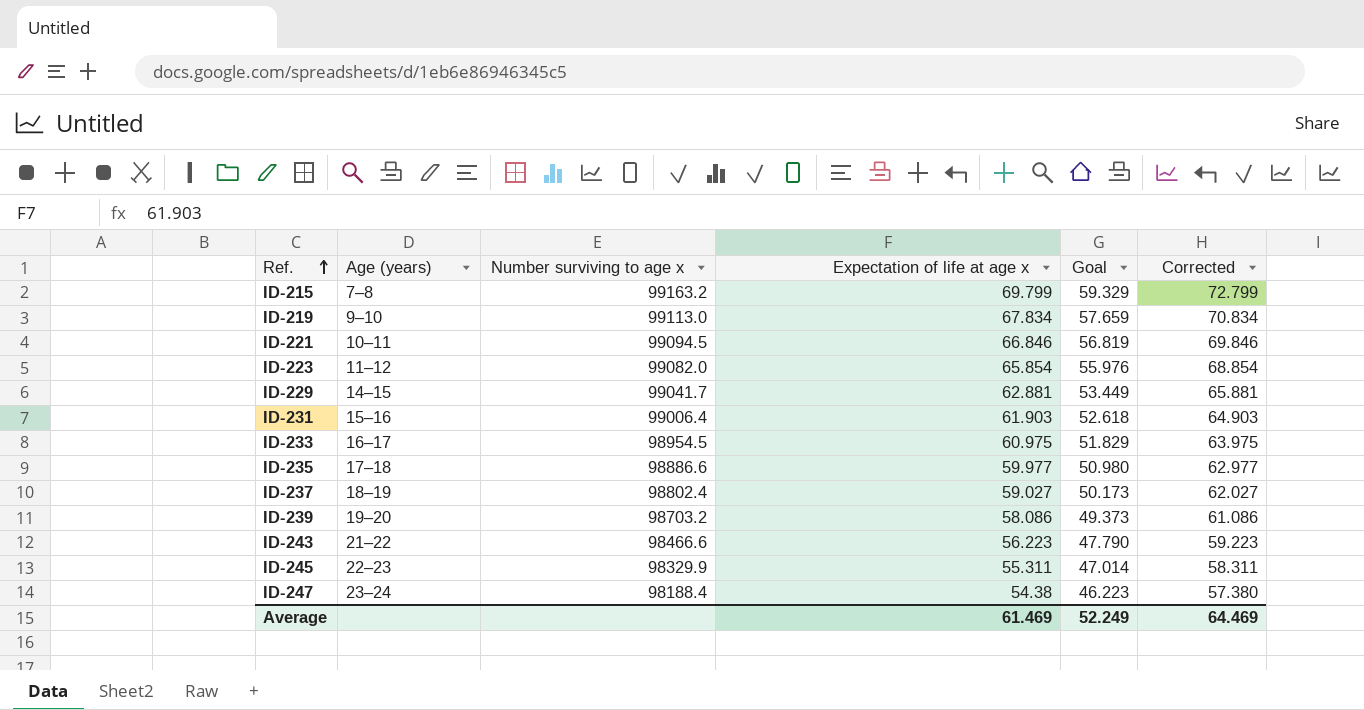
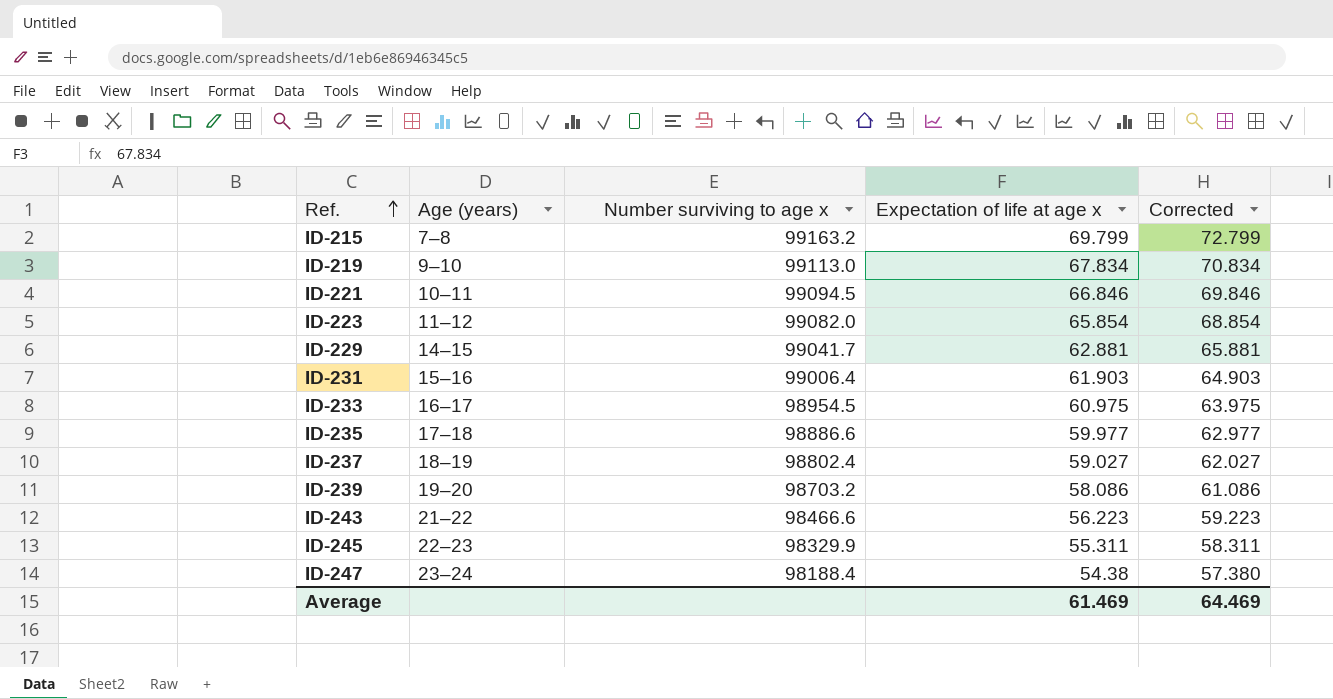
column Goal | formula: [Expectation of life at age x] * 0.85 -> none

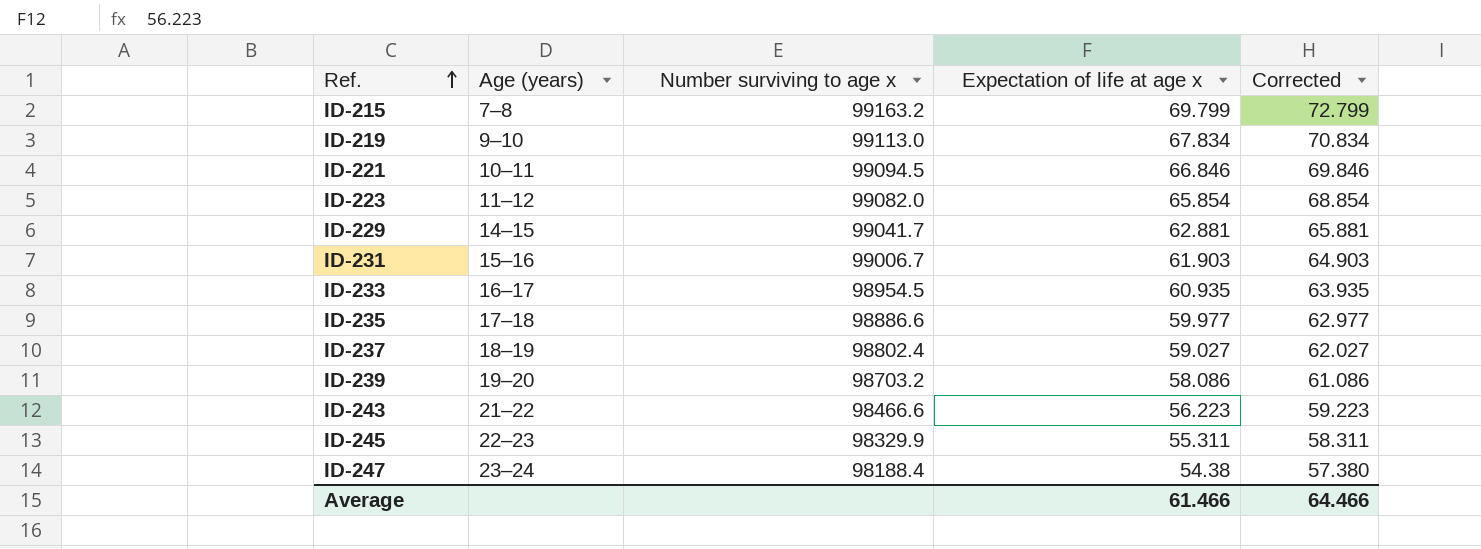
ID-231 | Number surviving to age x: 99006.4 -> 99006.7
ID-233 | Expectation of life at age x: 60.975 -> 60.935
ID-233 | Corrected: 63.975 -> 63.935
Average | Expectation of life at age x: 61.469 -> 61.466
Average | Corrected: 64.469 -> 64.466

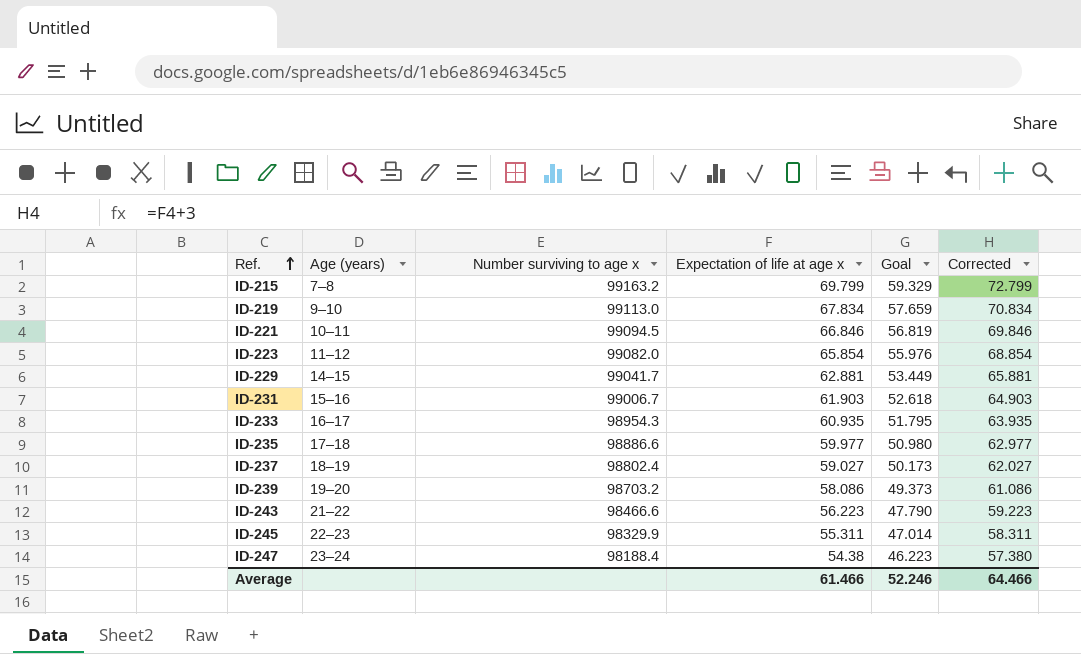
column Goal | formula: none -> [Expectation of life at age x] * 0.85
ID-233 | Number surviving to age x: 98954.5 -> 98954.3

